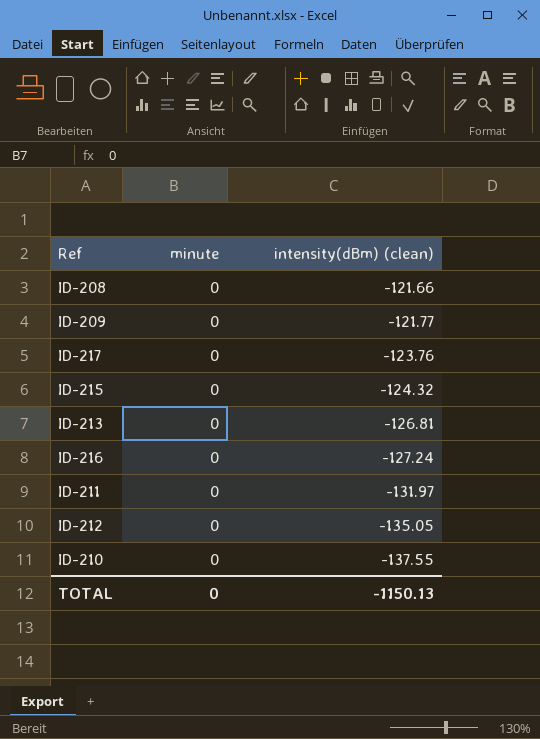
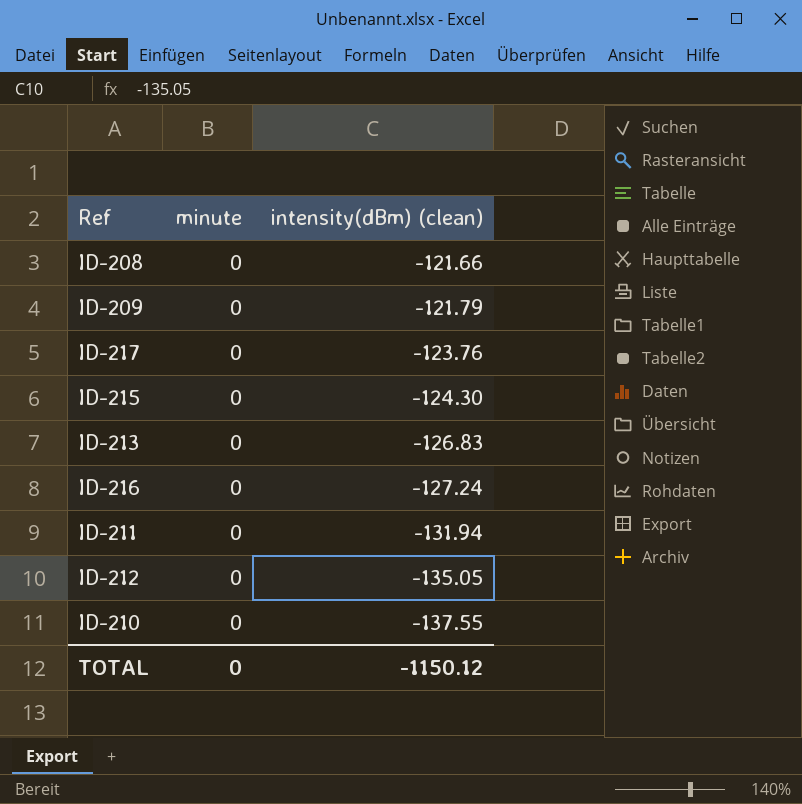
ID-209 | intensity(dBm) (clean): -121.77 -> -121.79
ID-215 | intensity(dBm) (clean): -124.32 -> -124.30
ID-213 | intensity(dBm) (clean): -126.81 -> -126.83
ID-211 | intensity(dBm) (clean): -131.97 -> -131.94
TOTAL | intensity(dBm) (clean): -1150.13 -> -1150.12

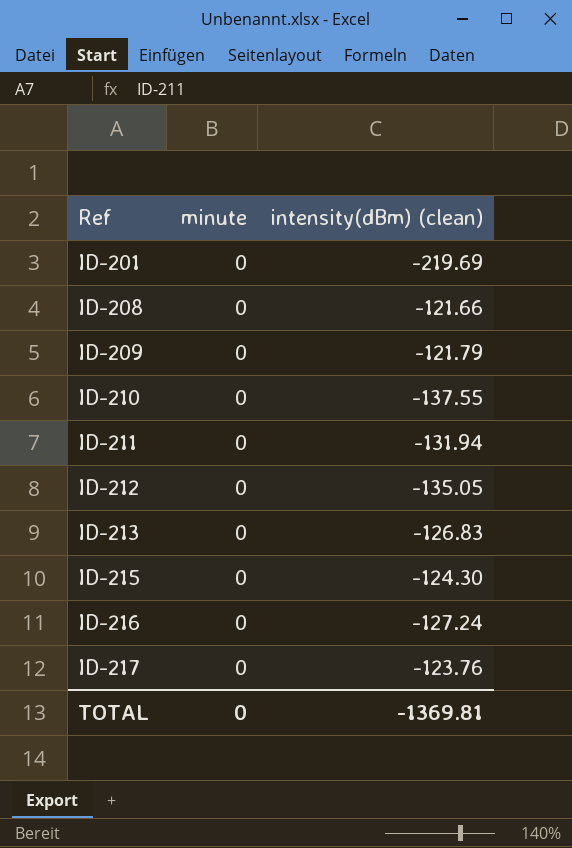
row order: intensity(dBm) (clean) descending -> Ref ascending
row ID-201: none -> 0 | -219.69
TOTAL | intensity(dBm) (clean): -1150.12 -> -1369.81

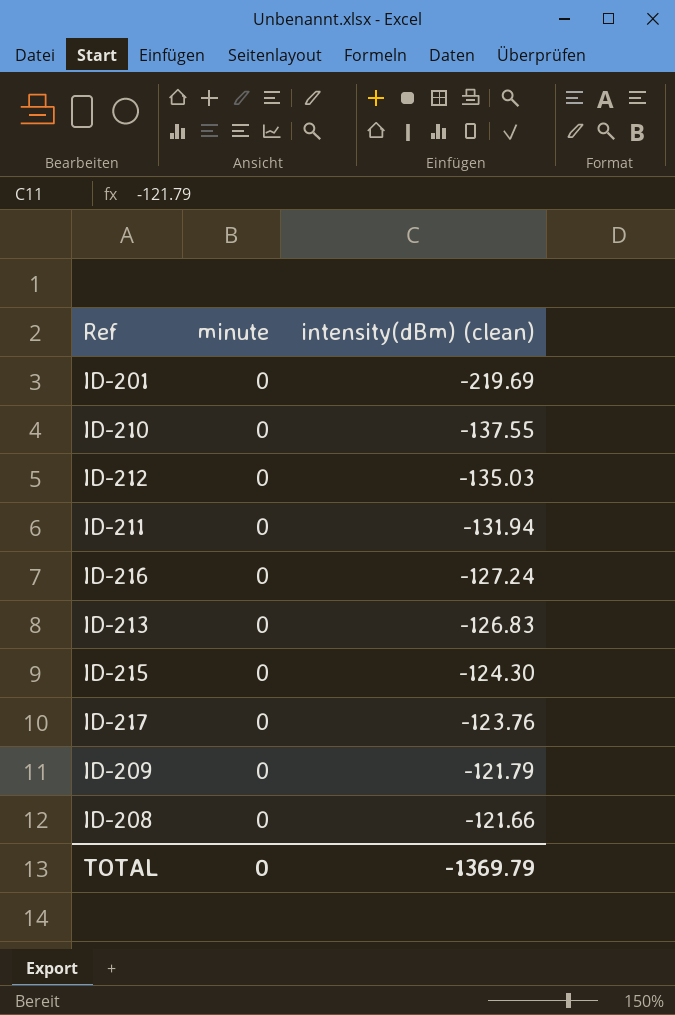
row order: Ref ascending -> intensity(dBm) (clean) ascending
ID-212 | intensity(dBm) (clean): -135.05 -> -135.03
TOTAL | intensity(dBm) (clean): -1369.81 -> -1369.79

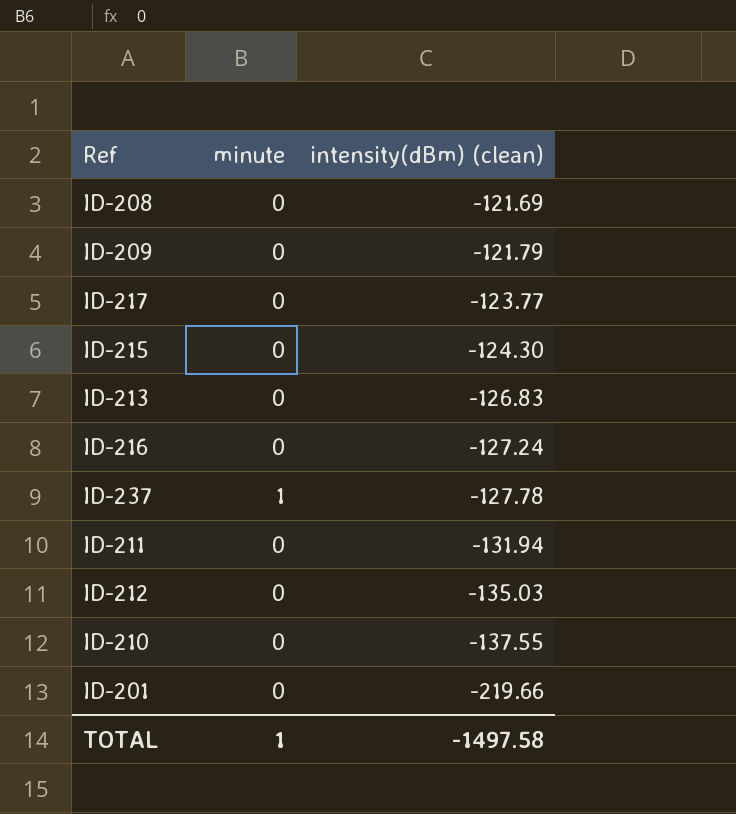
row order: intensity(dBm) (clean) ascending -> intensity(dBm) (clean) descending
ID-208 | intensity(dBm) (clean): -121.66 -> -121.69
ID-217 | intensity(dBm) (clean): -123.76 -> -123.77
row ID-237: none -> 1 | -127.78
ID-201 | intensity(dBm) (clean): -219.69 -> -219.66
TOTAL | minute: 0 -> 1
TOTAL | intensity(dBm) (clean): -1369.79 -> -1497.58

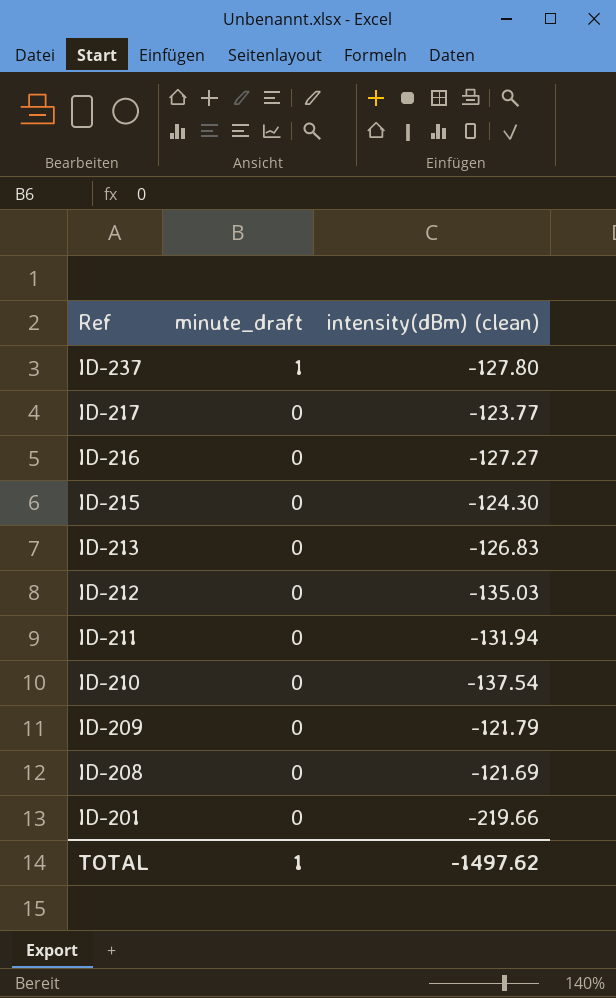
row order: intensity(dBm) (clean) descending -> Ref descending
column name: minute -> minute_draft
ID-237 | intensity(dBm) (clean): -127.78 -> -127.80
ID-216 | intensity(dBm) (clean): -127.24 -> -127.27
ID-210 | intensity(dBm) (clean): -137.55 -> -137.54
TOTAL | intensity(dBm) (clean): -1497.58 -> -1497.62

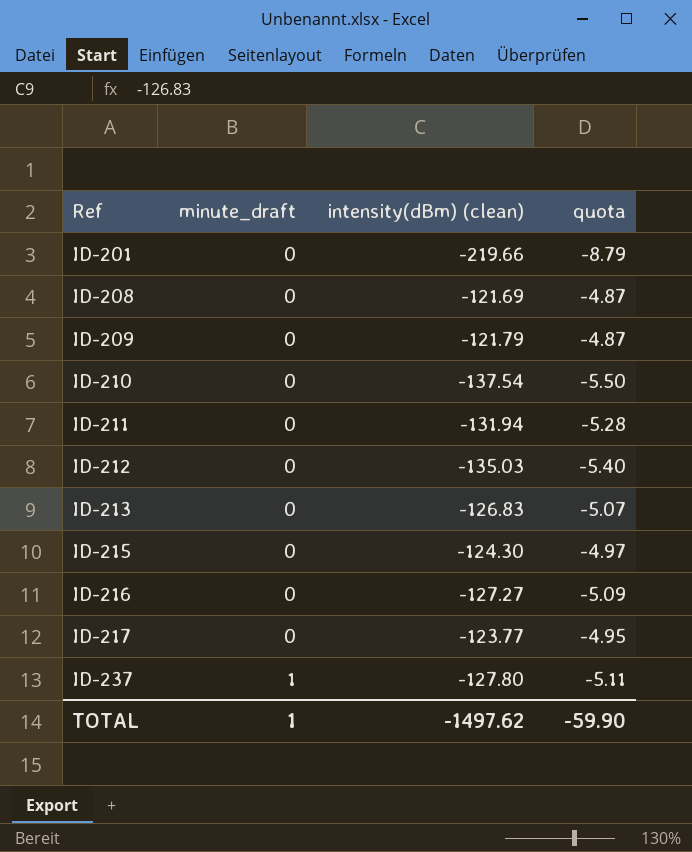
row order: Ref descending -> Ref ascending
column quota | formula: none -> [intensity(dBm) (clean)] * 0.04

